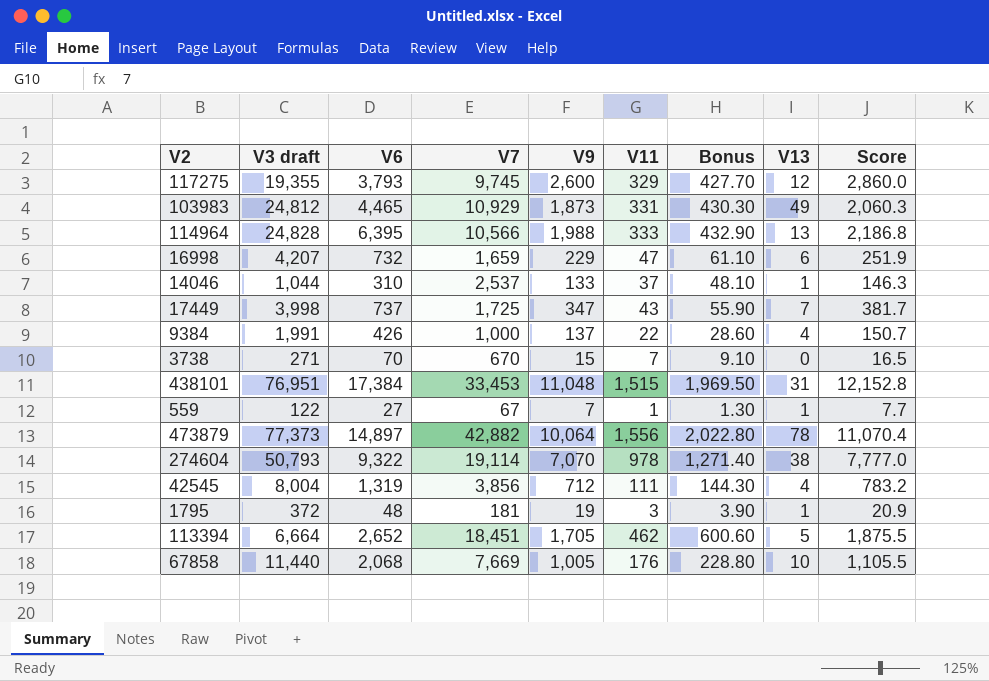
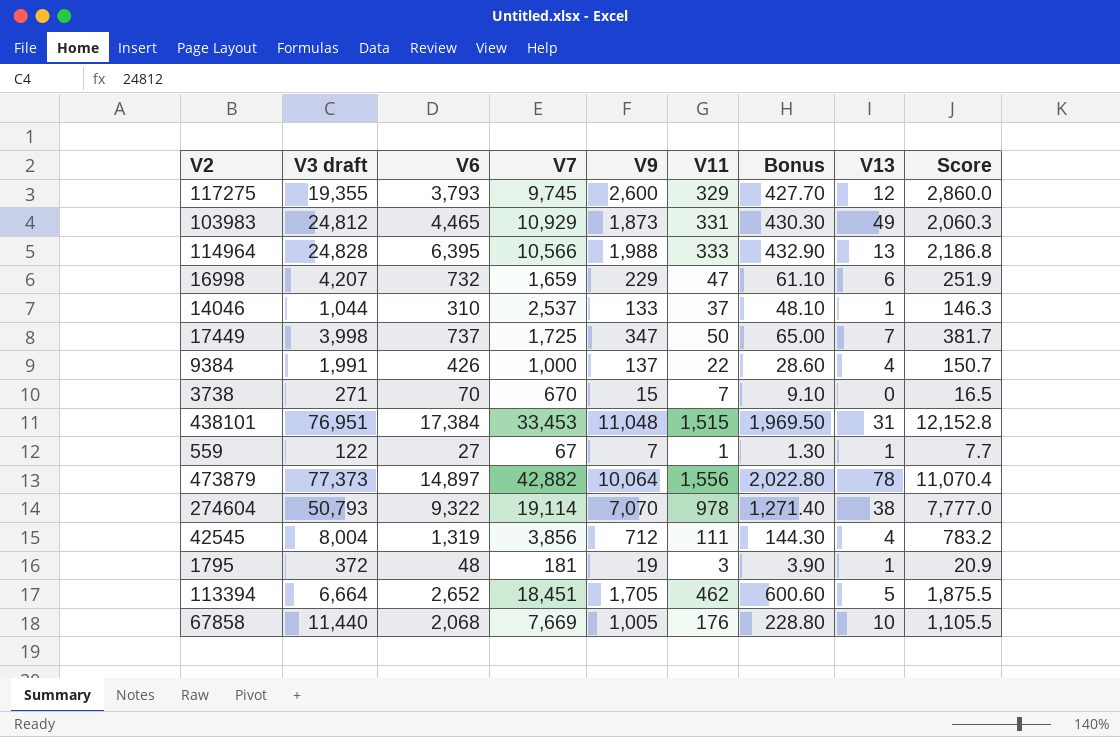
17449 | V11: 43 -> 50
17449 | Bonus: 55.90 -> 65.00

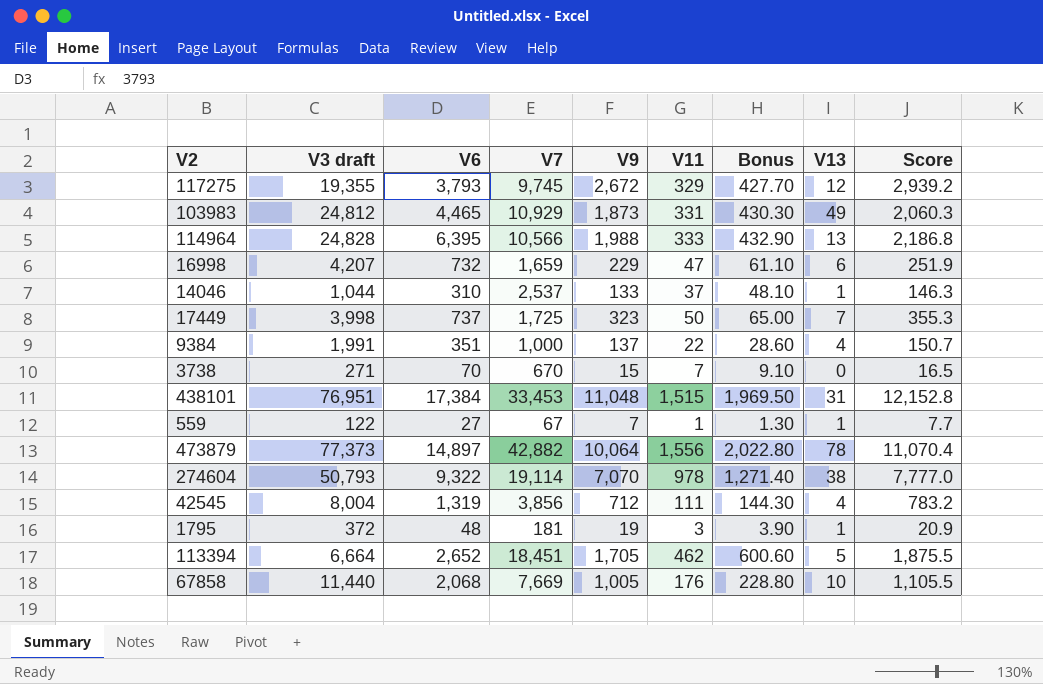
117275 | V9: 2,600 -> 2,672
117275 | Score: 2,860.0 -> 2,939.2
17449 | V9: 347 -> 323
17449 | Score: 381.7 -> 355.3
9384 | V6: 426 -> 351

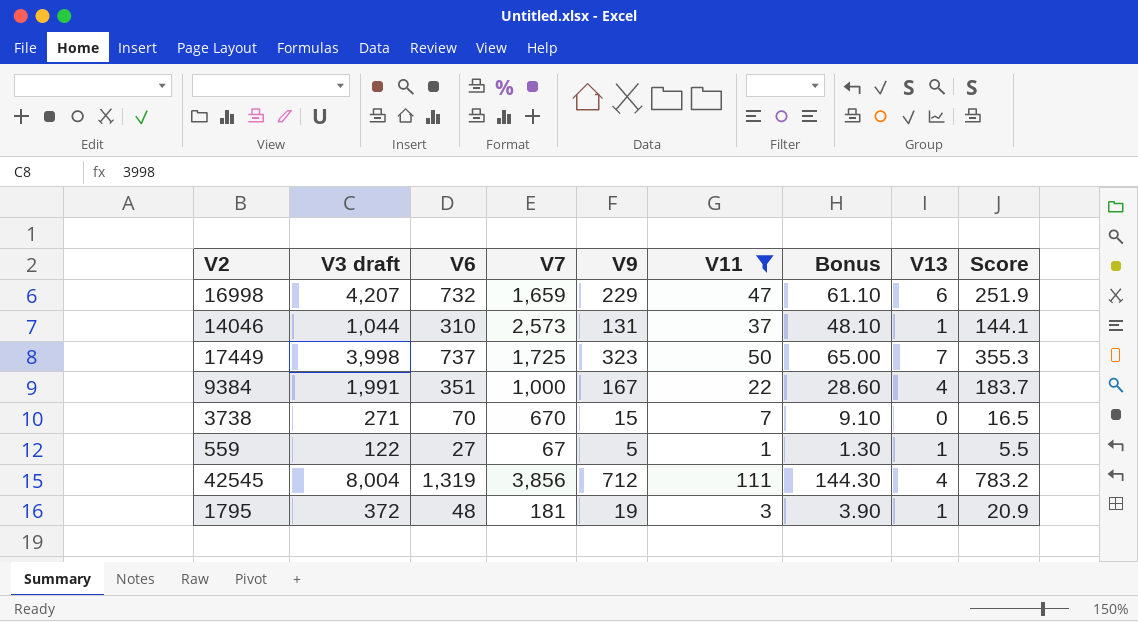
filter: none -> V11 <= 111
14046 | V7: 2,537 -> 2,573
14046 | V9: 133 -> 131
14046 | Score: 146.3 -> 144.1
9384 | V9: 137 -> 167
9384 | Score: 150.7 -> 183.7
559 | V9: 7 -> 5
559 | Score: 7.7 -> 5.5

